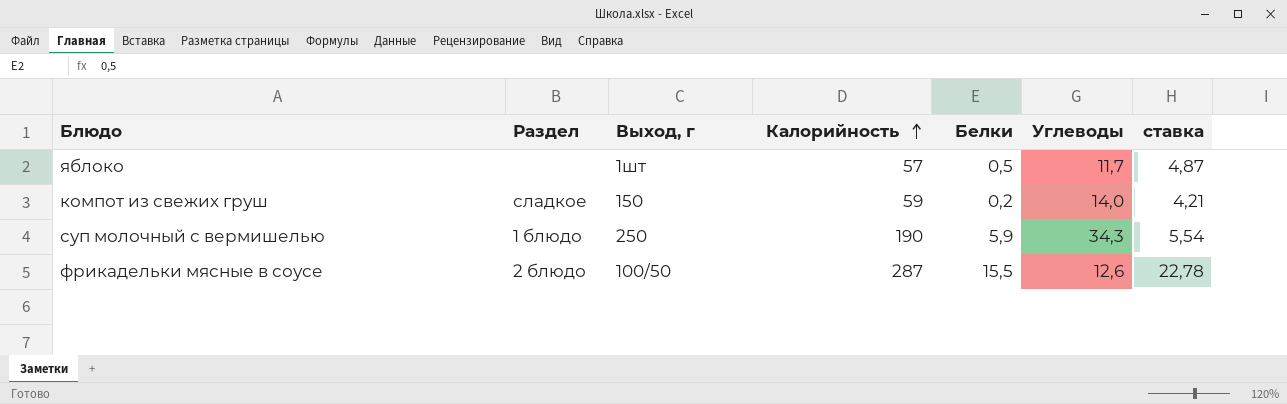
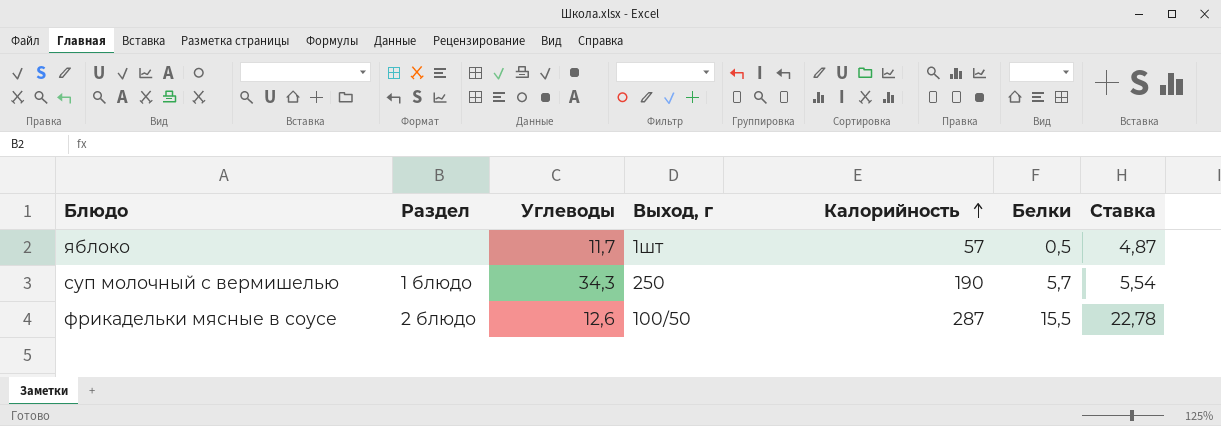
column Углеводы | position: 6 -> 3
column name: ставка -> Ставка
row компот из свежих груш: сладкое | 150 | 59 | 0,2 | 14,0 | 4,21 -> none
суп молочный с вермишелью | Белки: 5,9 -> 5,7

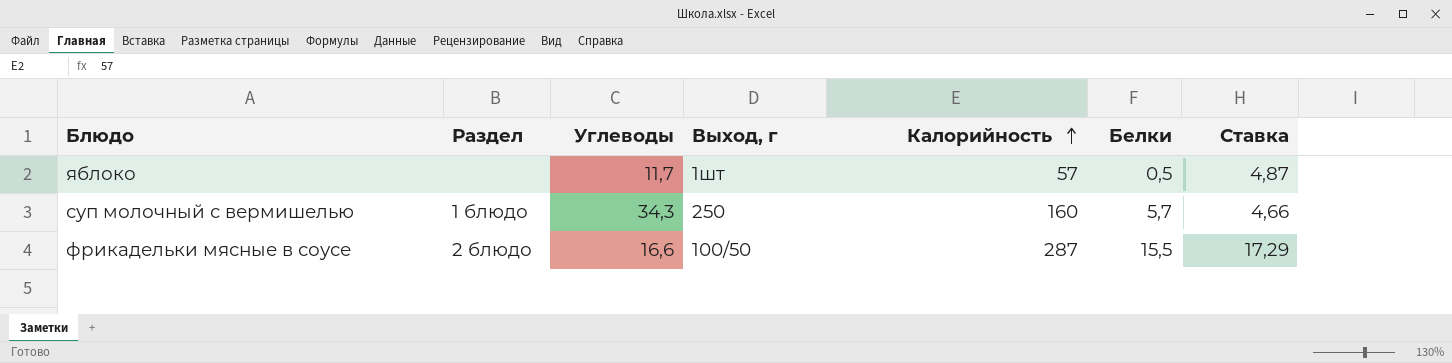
суп молочный с вермишелью | Калорийность: 190 -> 160
суп молочный с вермишелью | Ставка: 5,54 -> 4,66
фрикадельки мясные в соусе | Углеводы: 12,6 -> 16,6
фрикадельки мясные в соусе | Ставка: 22,78 -> 17,29

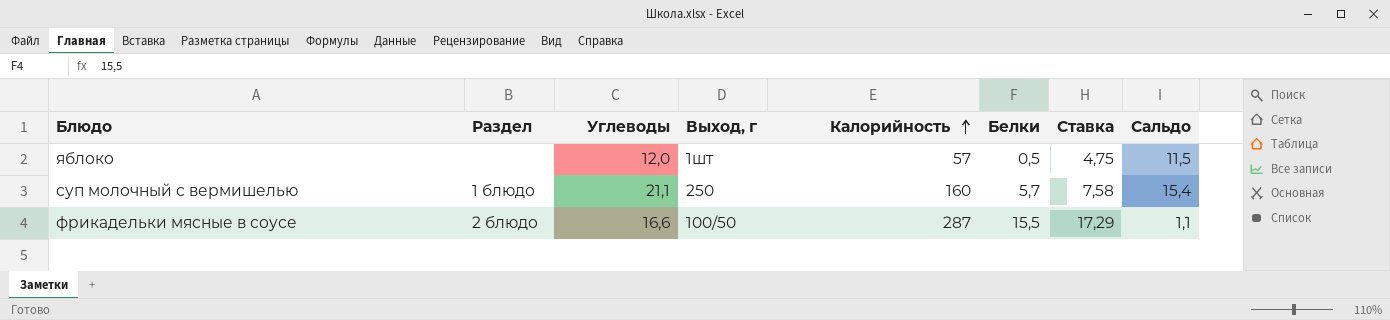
column Сальдо | formula: none -> [Углеводы] - [Белки]
яблоко | Углеводы: 11,7 -> 12,0
яблоко | Ставка: 4,87 -> 4,75
суп молочный с вермишелью | Углеводы: 34,3 -> 21,1
суп молочный с вермишелью | Ставка: 4,66 -> 7,58

